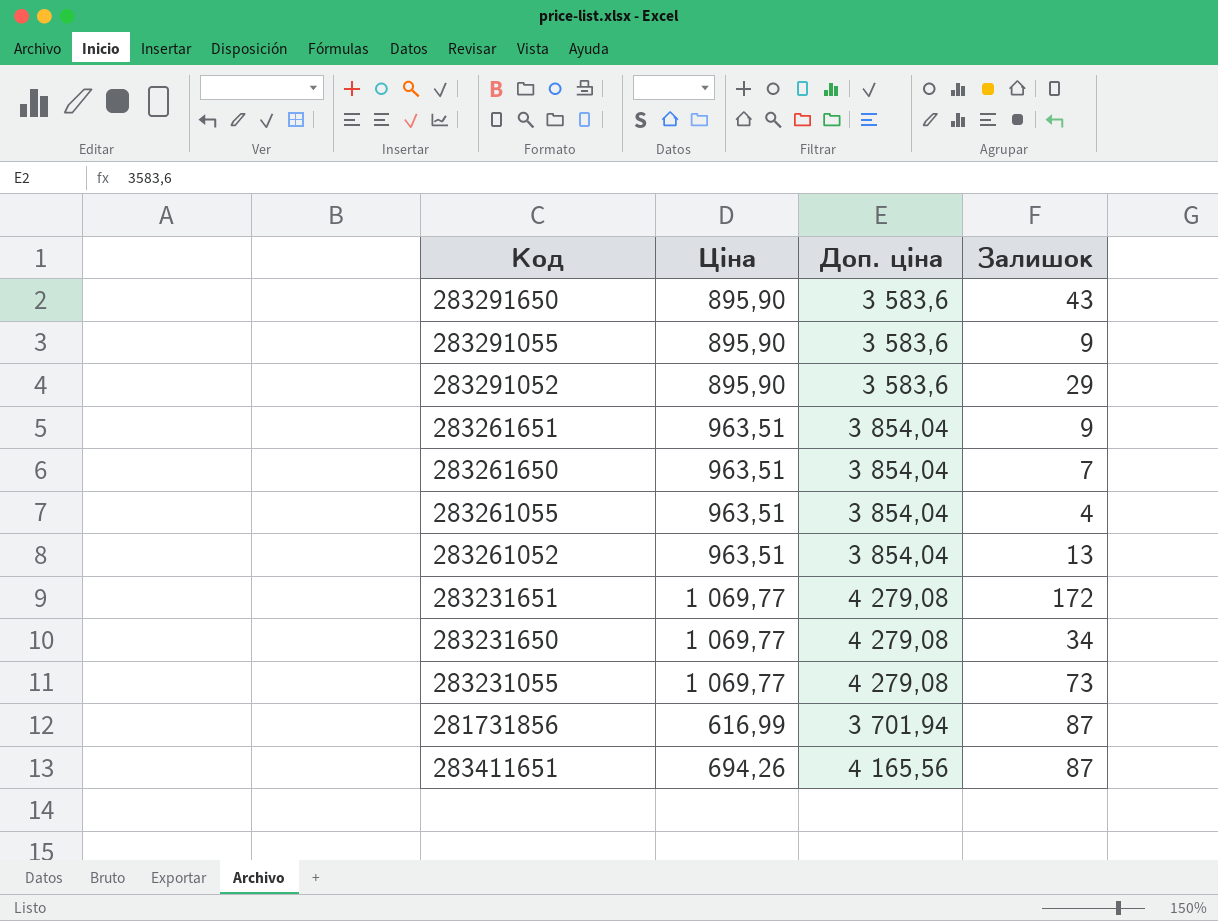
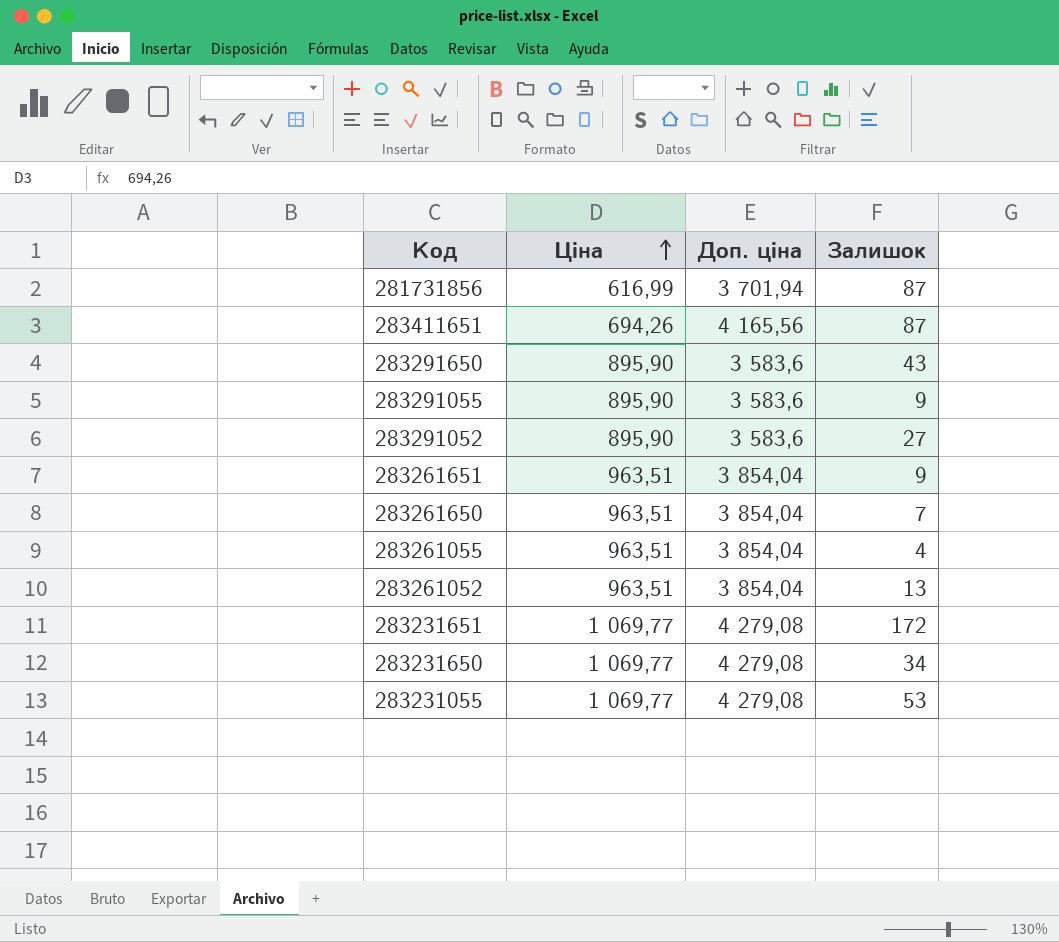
row order: none -> Ціна ascending
283291052 | Залишок: 29 -> 27
283231055 | Залишок: 73 -> 53

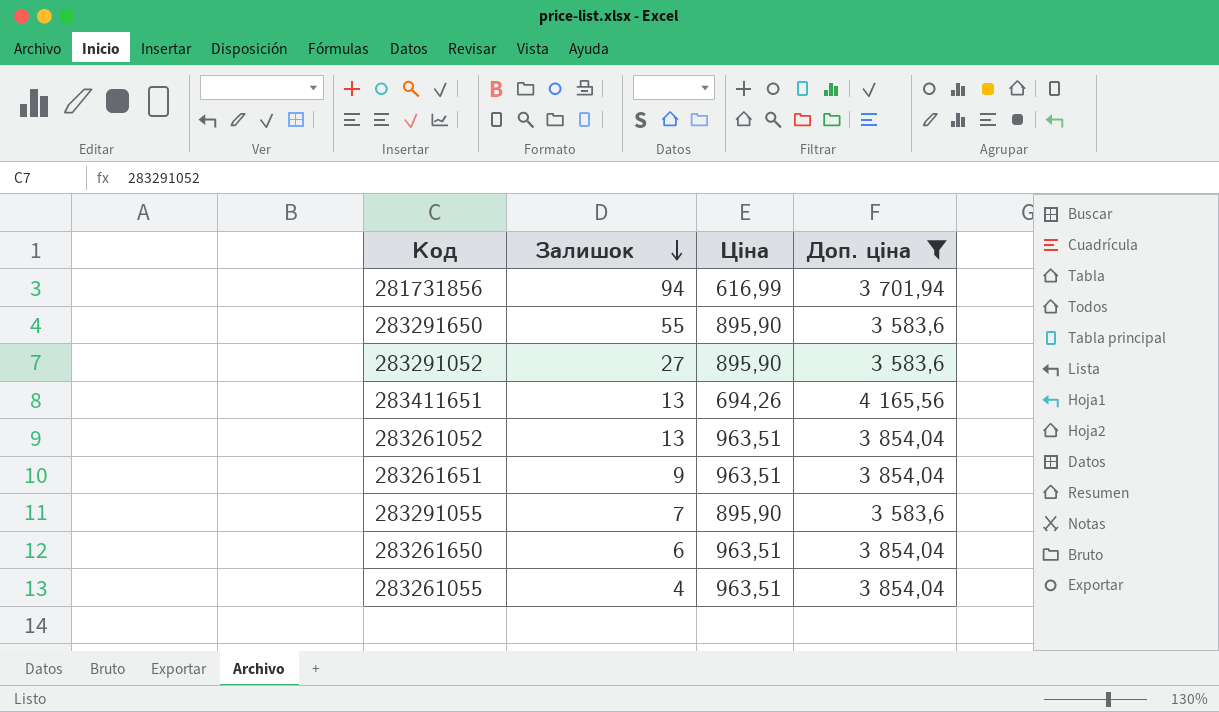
filter: none -> Доп. ціна != 4 279,08
row order: Ціна ascending -> Залишок descending
column Залишок | position: 4 -> 2
281731856 | Залишок: 87 -> 94
283291650 | Залишок: 43 -> 55
283411651 | Залишок: 87 -> 13
283291055 | Залишок: 9 -> 7
283261650 | Залишок: 7 -> 6

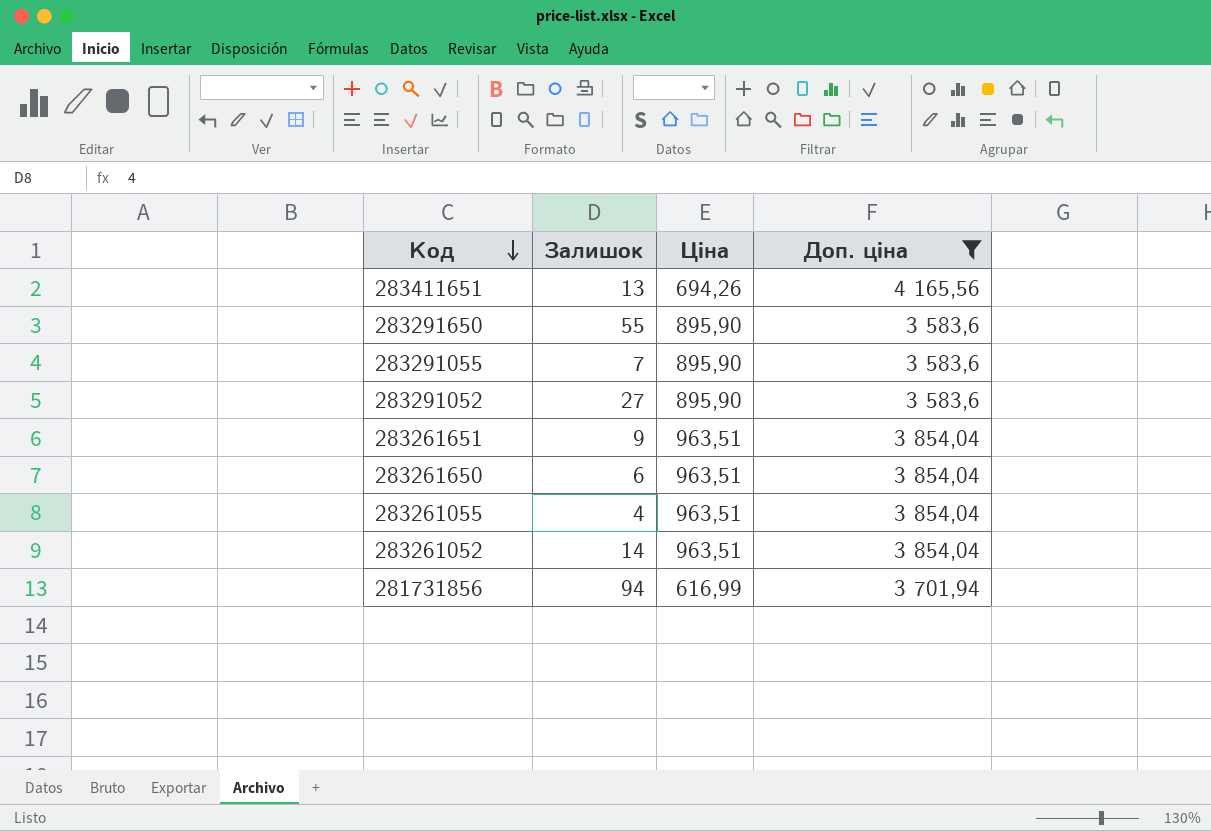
row order: Залишок descending -> Код descending
283261052 | Залишок: 13 -> 14

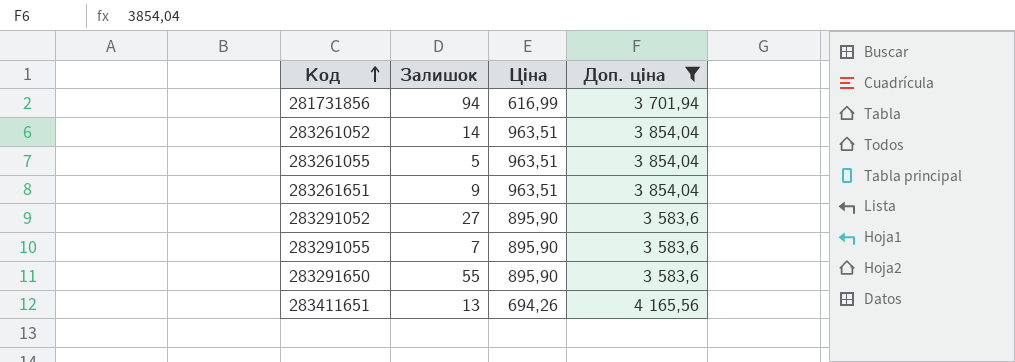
row order: Код descending -> Код ascending
row 283261650: 6 | 963,51 | 3 854,04 -> none
283261055 | Залишок: 4 -> 5

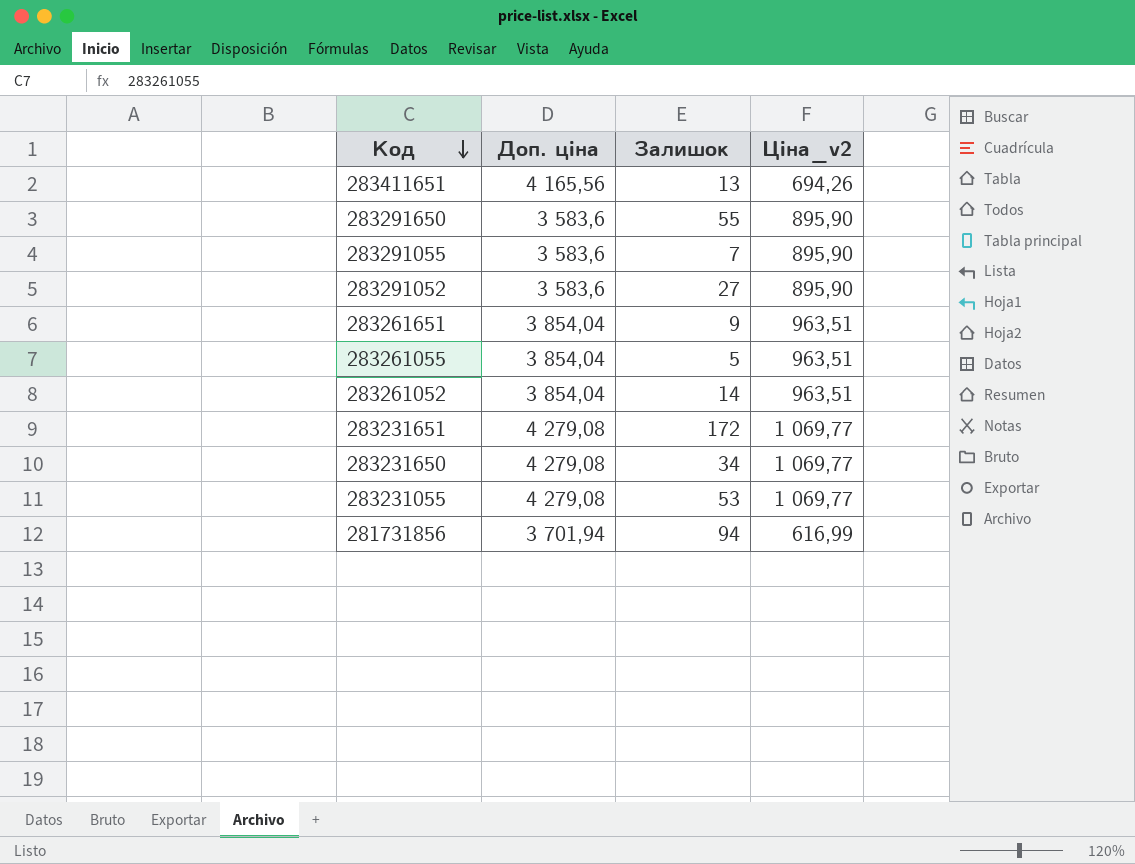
filter: Доп. ціна != 4 279,08 -> none
row order: Код ascending -> Код descending
column Доп. ціна | position: 4 -> 2
column name: Ціна -> Ціна_v2

